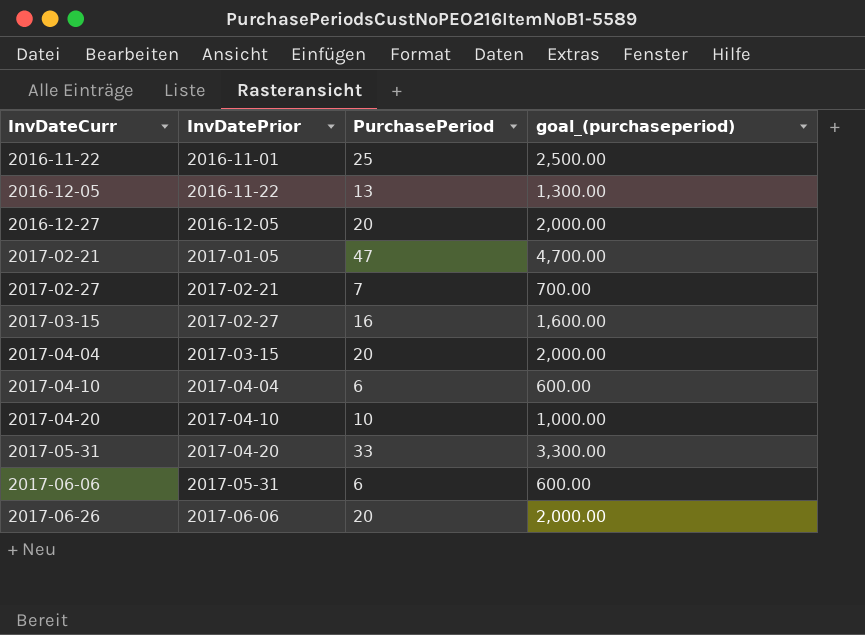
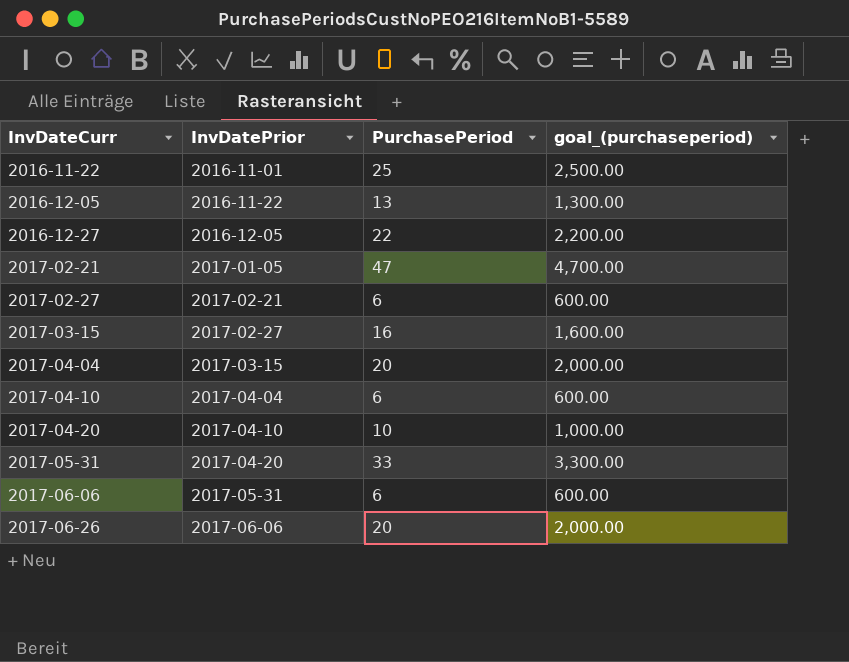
2016-12-27 | PurchasePeriod: 20 -> 22
2016-12-27 | goal_(purchaseperiod): 2,000.00 -> 2,200.00
2017-02-27 | PurchasePeriod: 7 -> 6
2017-02-27 | goal_(purchaseperiod): 700.00 -> 600.00

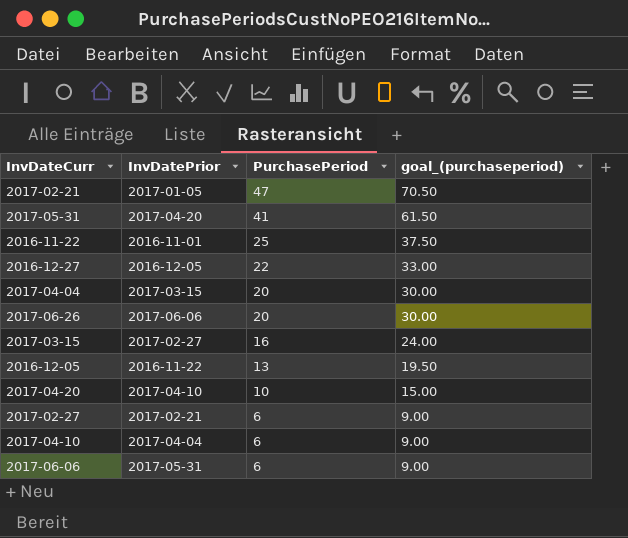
row order: InvDateCurr ascending -> PurchasePeriod descending
column goal_(purchaseperiod) | formula: [PurchasePeriod] * 100 -> [PurchasePeriod] * 1.5
2017-05-31 | PurchasePeriod: 33 -> 41

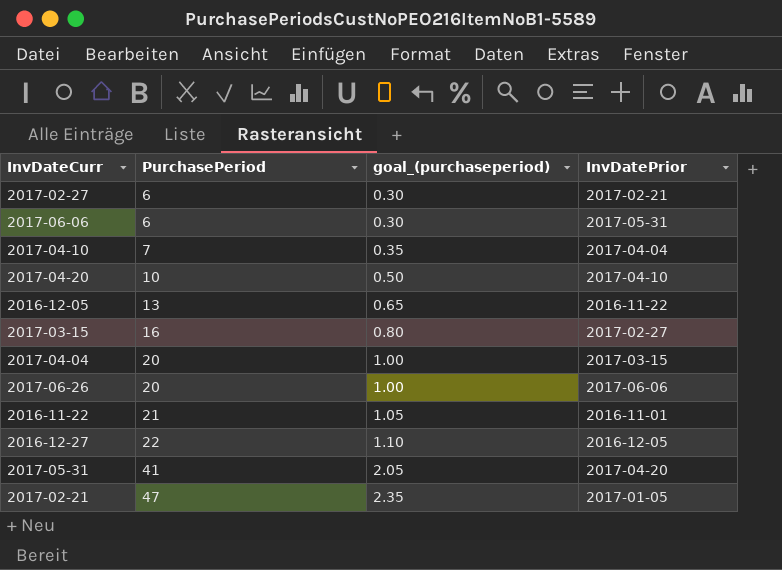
row order: PurchasePeriod descending -> PurchasePeriod ascending
column goal_(purchaseperiod) | formula: [PurchasePeriod] * 1.5 -> [PurchasePeriod] * 0.05
column InvDatePrior | position: 2 -> 4
2017-04-10 | PurchasePeriod: 6 -> 7
2016-11-22 | PurchasePeriod: 25 -> 21

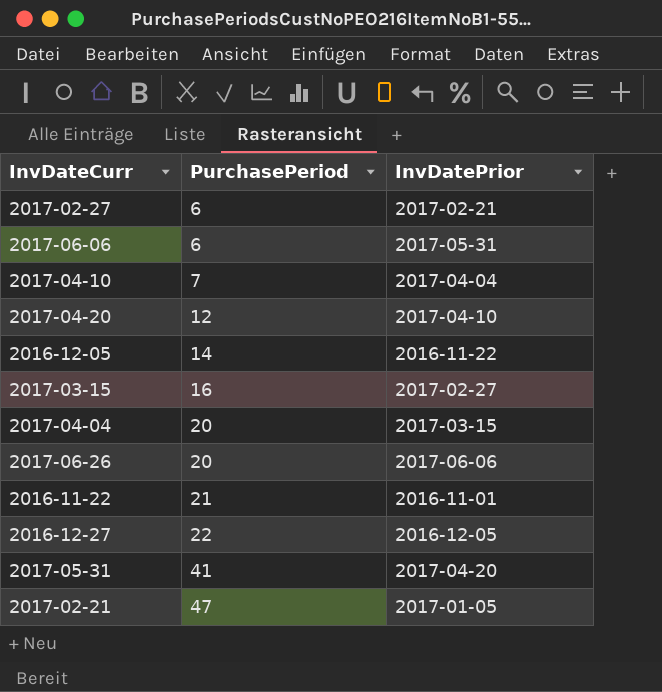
column goal_(purchaseperiod) | formula: [PurchasePeriod] * 0.05 -> none
2017-04-20 | PurchasePeriod: 10 -> 12
2016-12-05 | PurchasePeriod: 13 -> 14

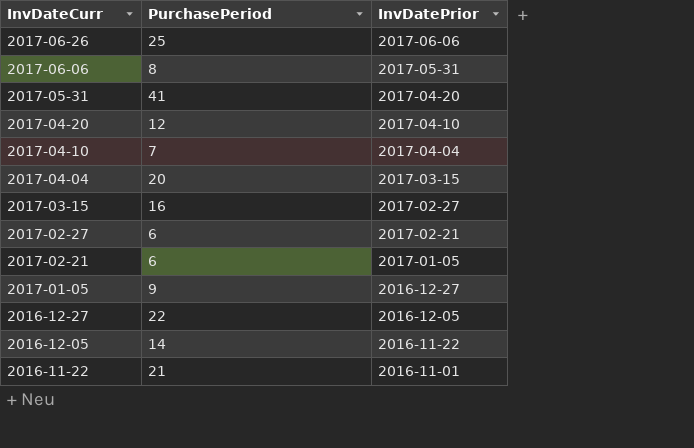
row order: PurchasePeriod ascending -> InvDateCurr descending
2017-06-26 | PurchasePeriod: 20 -> 25
2017-06-06 | PurchasePeriod: 6 -> 8
2017-02-21 | PurchasePeriod: 47 -> 6
row 2017-01-05: none -> 9 | 2016-12-27

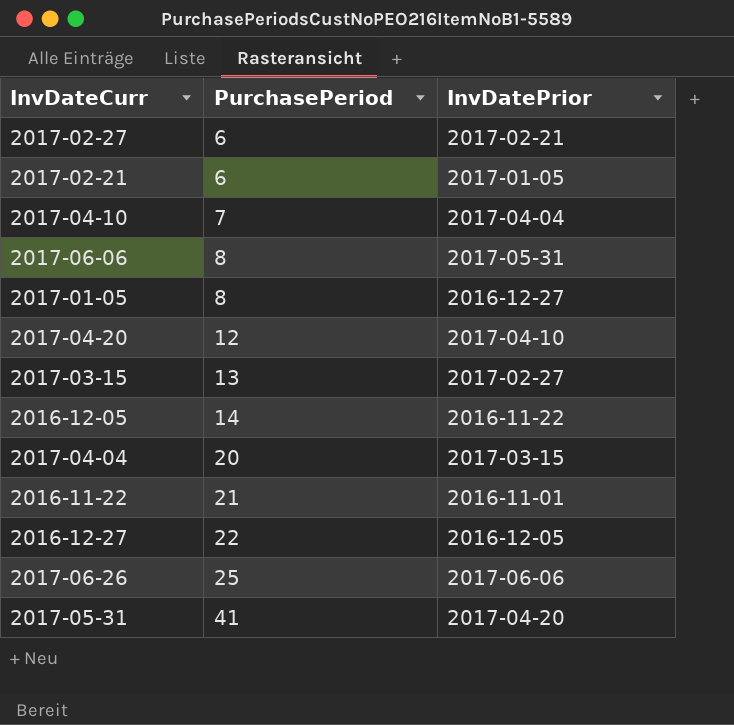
row order: InvDateCurr descending -> PurchasePeriod ascending
2017-01-05 | PurchasePeriod: 9 -> 8
2017-03-15 | PurchasePeriod: 16 -> 13

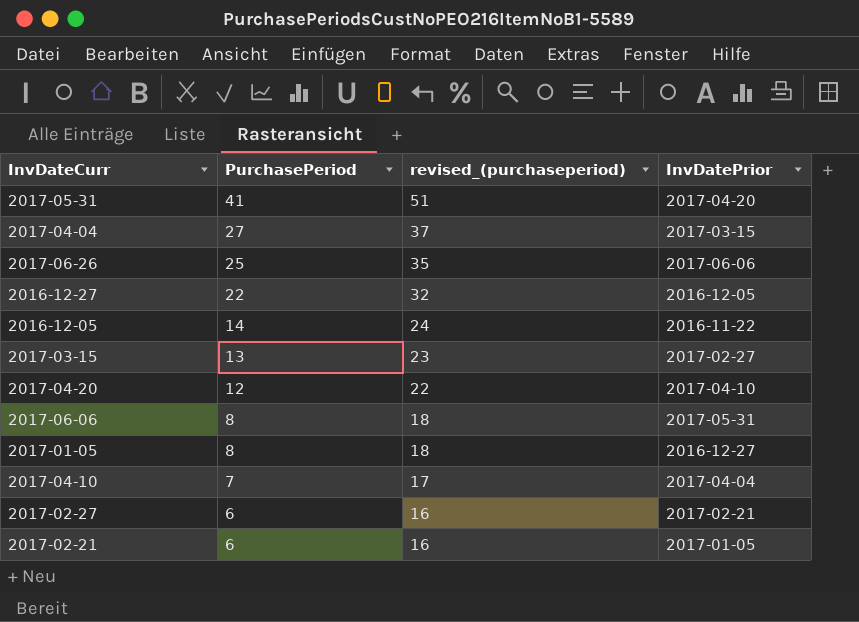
row order: PurchasePeriod ascending -> PurchasePeriod descending
column revised_(purchaseperiod) | formula: none -> [PurchasePeriod] + 10
row 2016-11-22: 21 | 2016-11-01 -> none
2017-04-04 | PurchasePeriod: 20 -> 27

